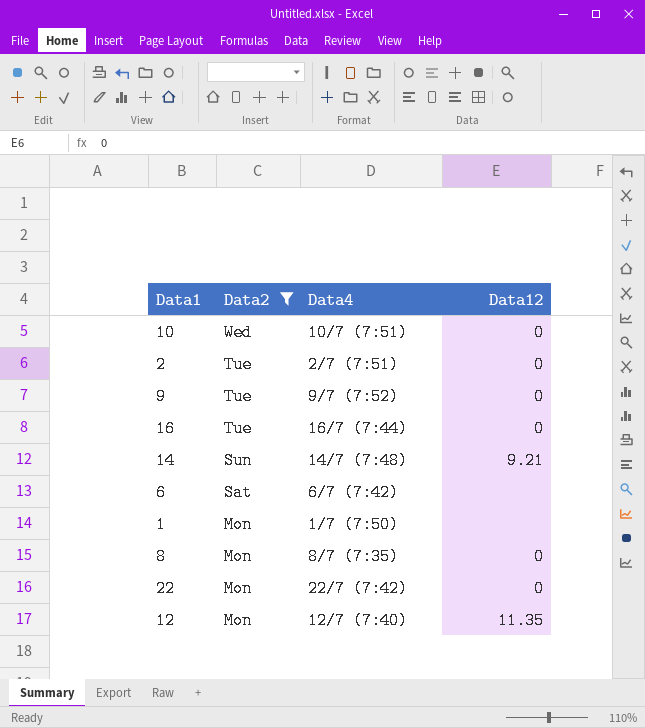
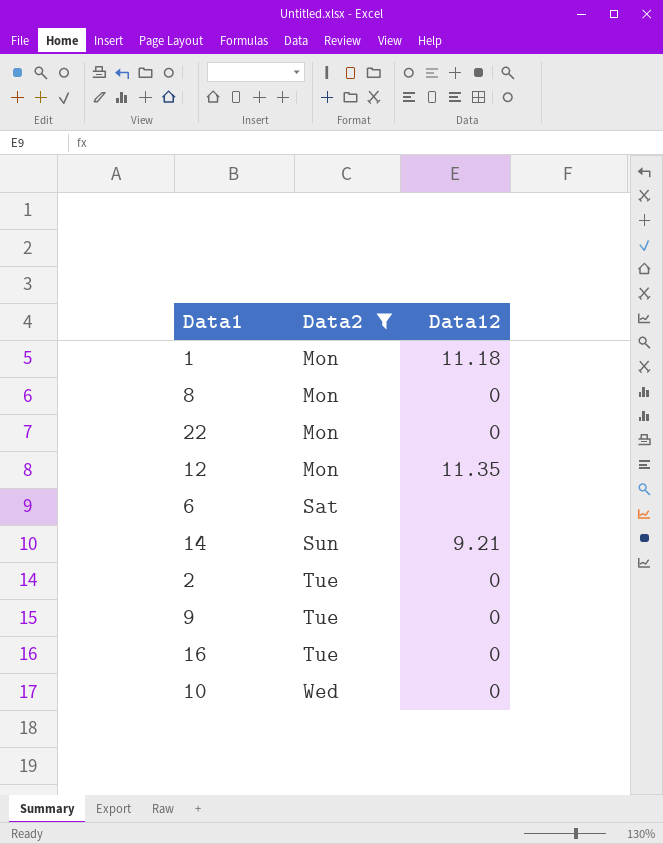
row order: Data2 descending -> Data2 ascending
column Data4 | position: 3 -> none
1 | Data12: none -> 11.18

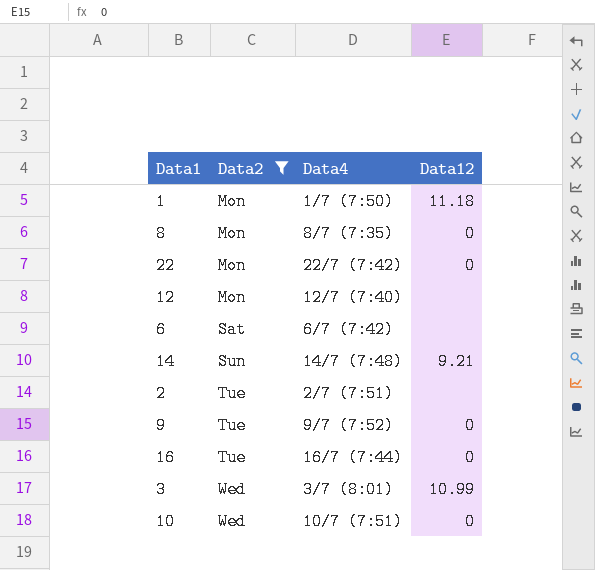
column Data4 | position: none -> 3
12 | Data12: 11.35 -> none
2 | Data12: 0 -> none
row 3: none -> Wed | 3/7 (8:01) | 10.99

